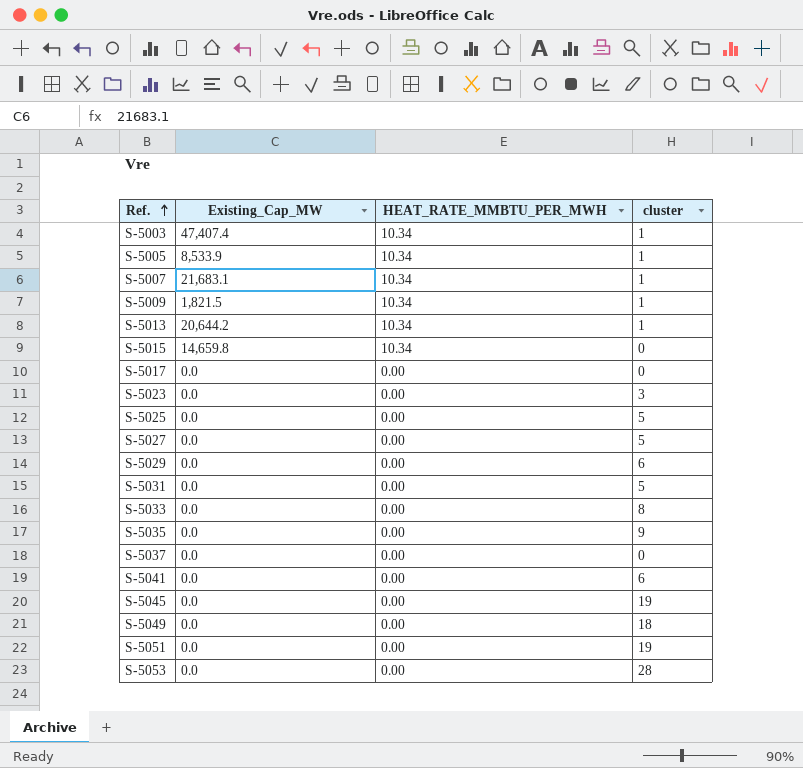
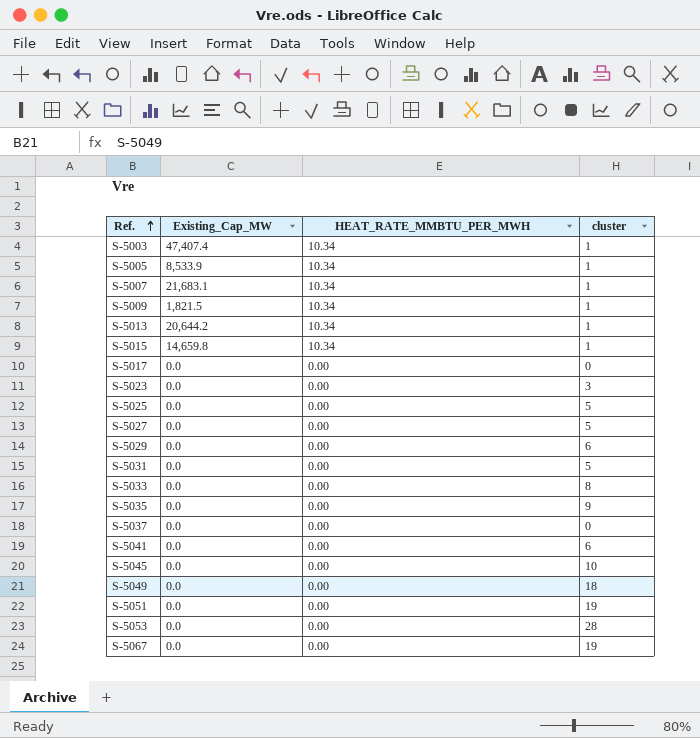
S-5015 | cluster: 0 -> 1
S-5045 | cluster: 19 -> 10
row S-5067: none -> 0.0 | 0.00 | 19

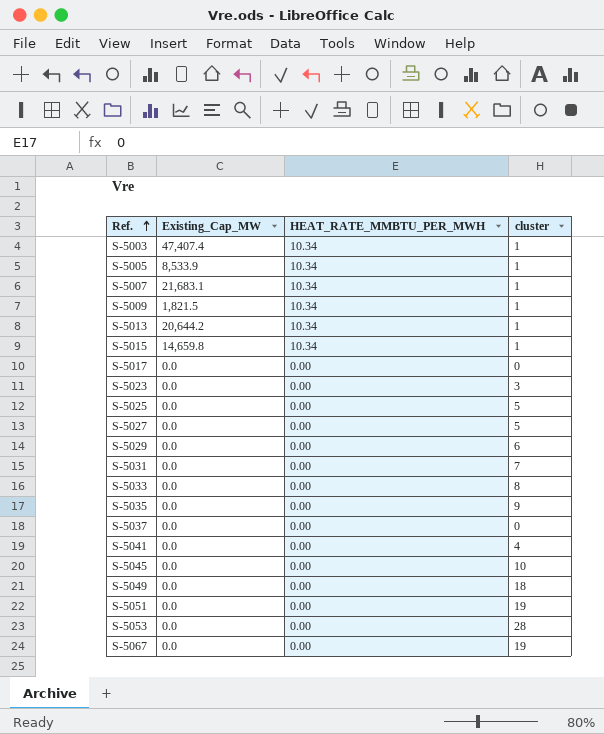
S-5031 | cluster: 5 -> 7
S-5041 | cluster: 6 -> 4

